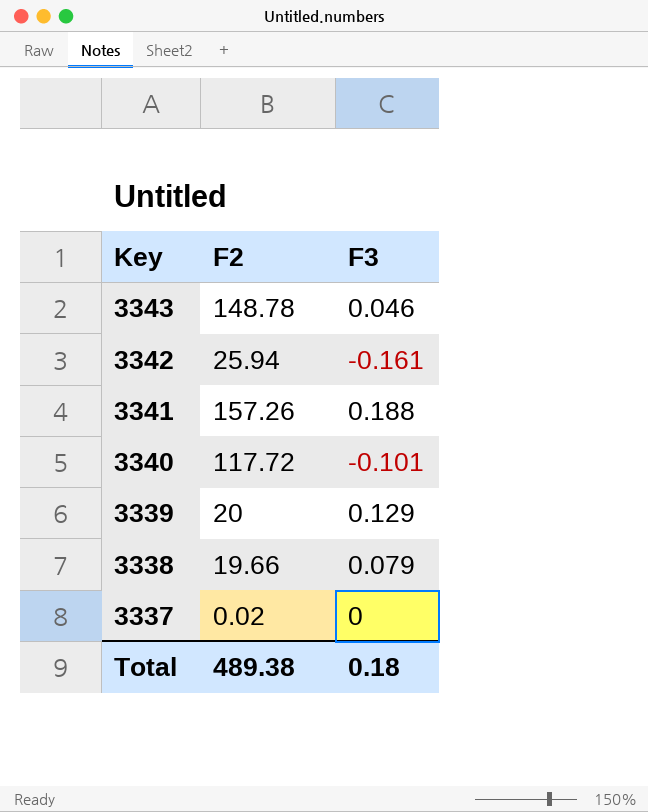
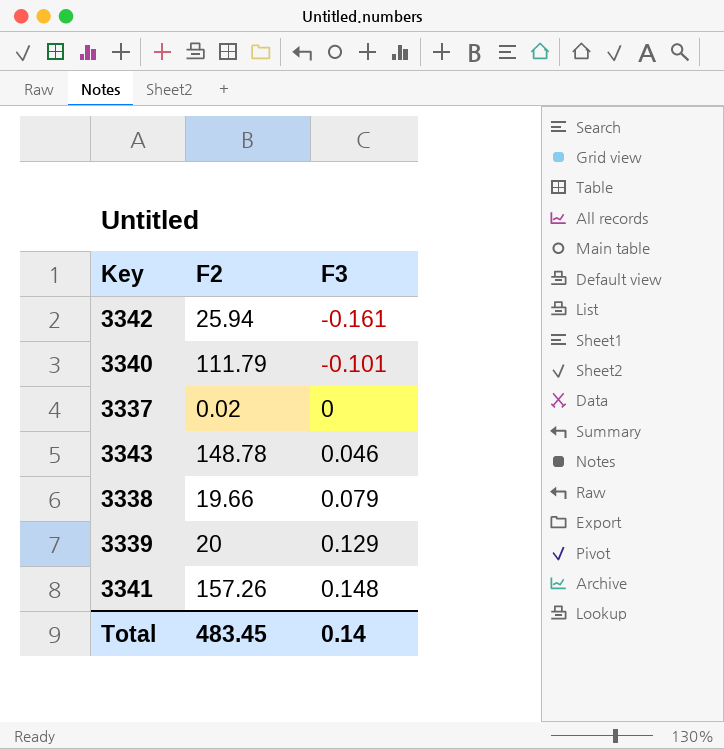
row order: Key descending -> F3 ascending
3340 | F2: 117.72 -> 111.79
3341 | F3: 0.188 -> 0.148
Total | F2: 489.38 -> 483.45
Total | F3: 0.18 -> 0.14

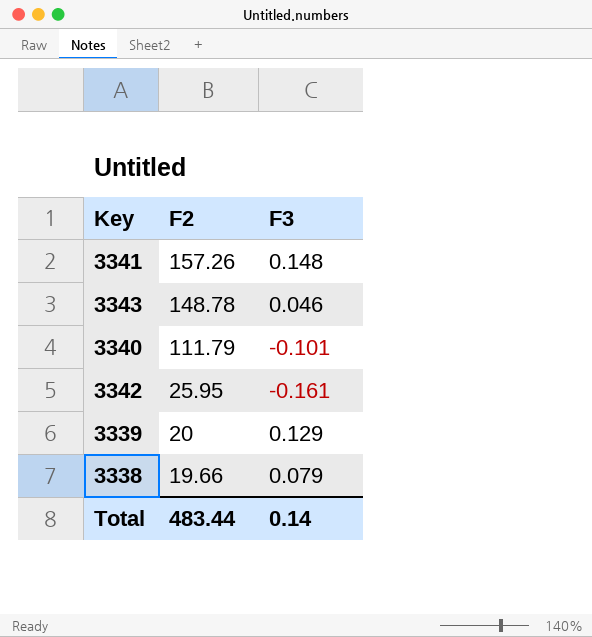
row order: F3 ascending -> F2 descending
row 3337: 0.02 | 0 -> none
3342 | F2: 25.94 -> 25.95
Total | F2: 483.45 -> 483.44

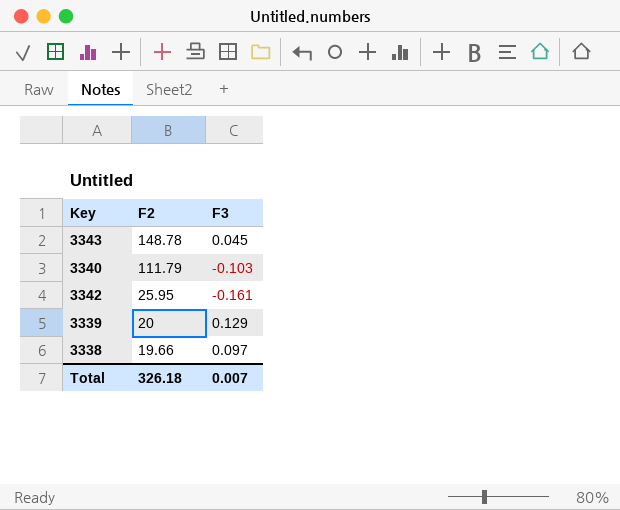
row 3341: 157.26 | 0.148 -> none
3343 | F3: 0.046 -> 0.045
3340 | F3: -0.101 -> -0.103
3338 | F3: 0.079 -> 0.097
Total | F2: 483.44 -> 326.18
Total | F3: 0.14 -> 0.007

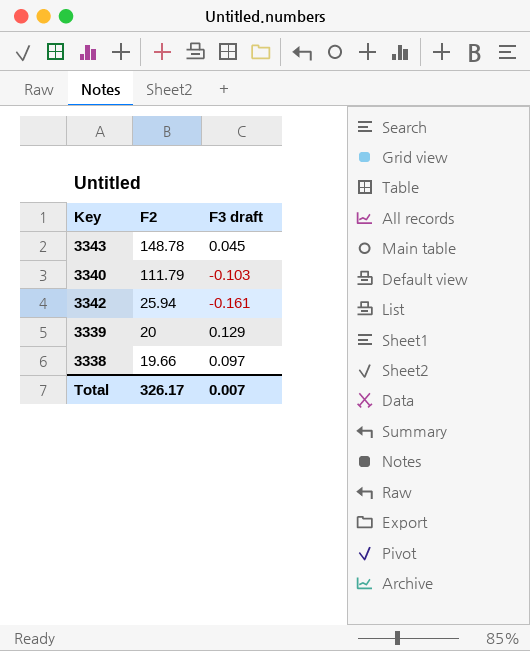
column name: F3 -> F3 draft
3342 | F2: 25.95 -> 25.94
Total | F2: 326.18 -> 326.17

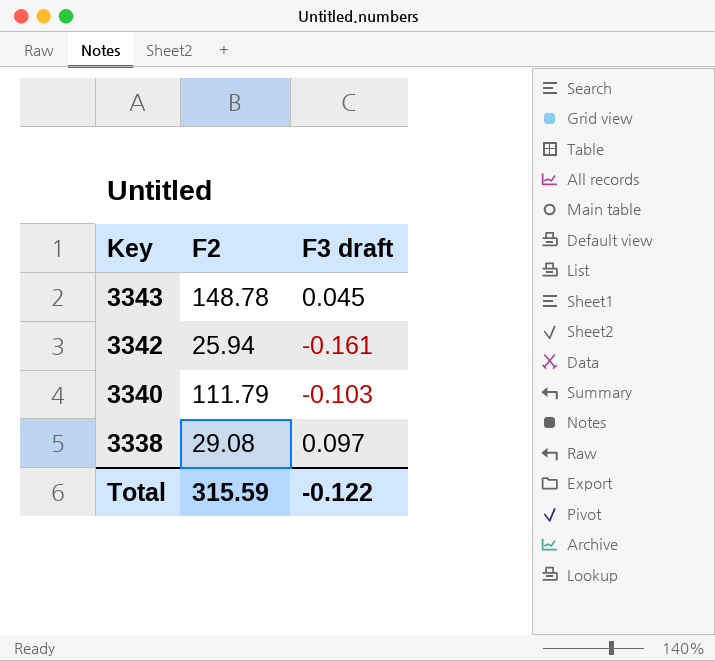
row order: F2 descending -> Key descending
row 3339: 20 | 0.129 -> none
3338 | F2: 19.66 -> 29.08
Total | F2: 326.17 -> 315.59
Total | F3 draft: 0.007 -> -0.122

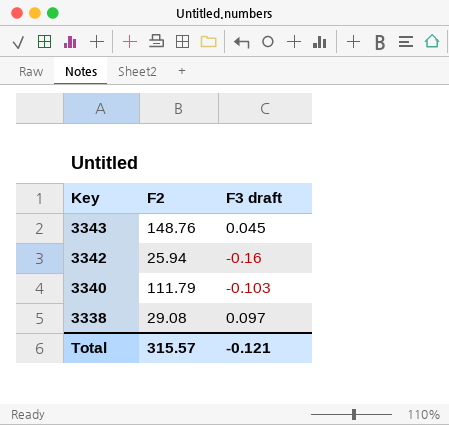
3343 | F2: 148.78 -> 148.76
3342 | F3 draft: -0.161 -> -0.16
Total | F2: 315.59 -> 315.57
Total | F3 draft: -0.122 -> -0.121

